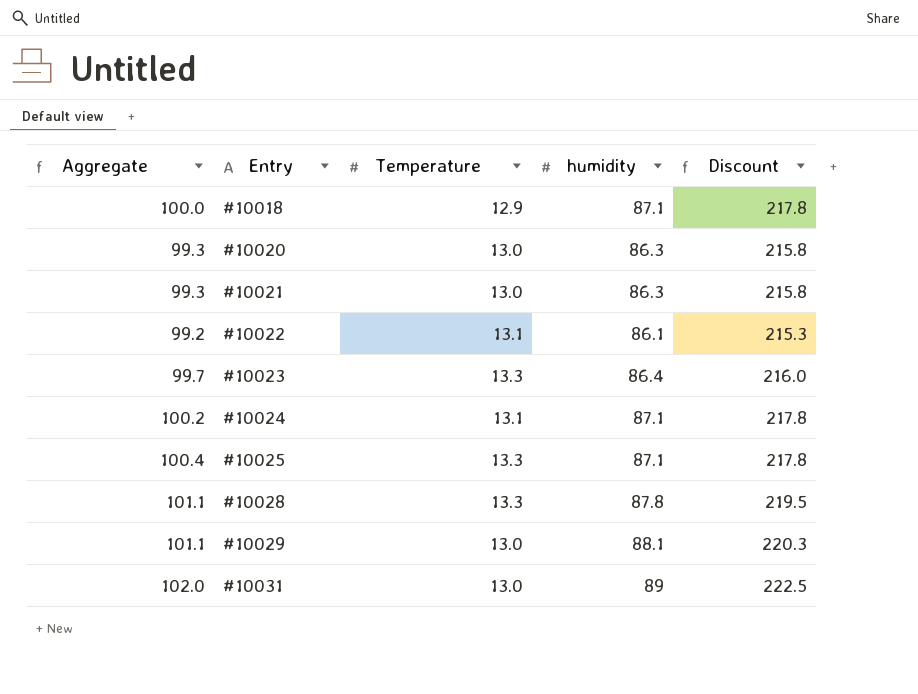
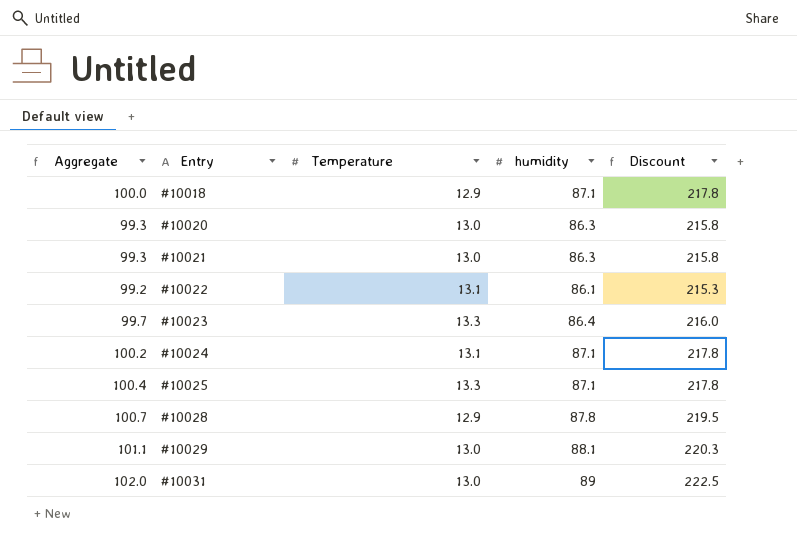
#10028 | Aggregate: 101.1 -> 100.7
#10028 | Temperature: 13.3 -> 12.9

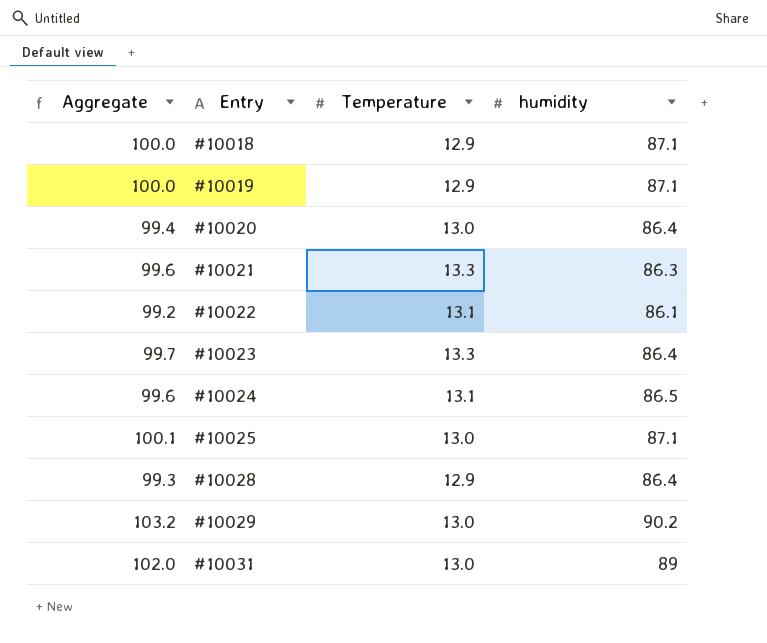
column Discount | formula: [humidity] * 2.5 -> none
row #10019: none -> 100.0 | 12.9 | 87.1
#10020 | Aggregate: 99.3 -> 99.4
#10020 | humidity: 86.3 -> 86.4
#10021 | Aggregate: 99.3 -> 99.6
#10021 | Temperature: 13.0 -> 13.3
#10024 | Aggregate: 100.2 -> 99.6
#10024 | humidity: 87.1 -> 86.5
#10025 | Aggregate: 100.4 -> 100.1
#10025 | Temperature: 13.3 -> 13.0
#10028 | Aggregate: 100.7 -> 99.3
#10028 | humidity: 87.8 -> 86.4
#10029 | Aggregate: 101.1 -> 103.2
#10029 | humidity: 88.1 -> 90.2

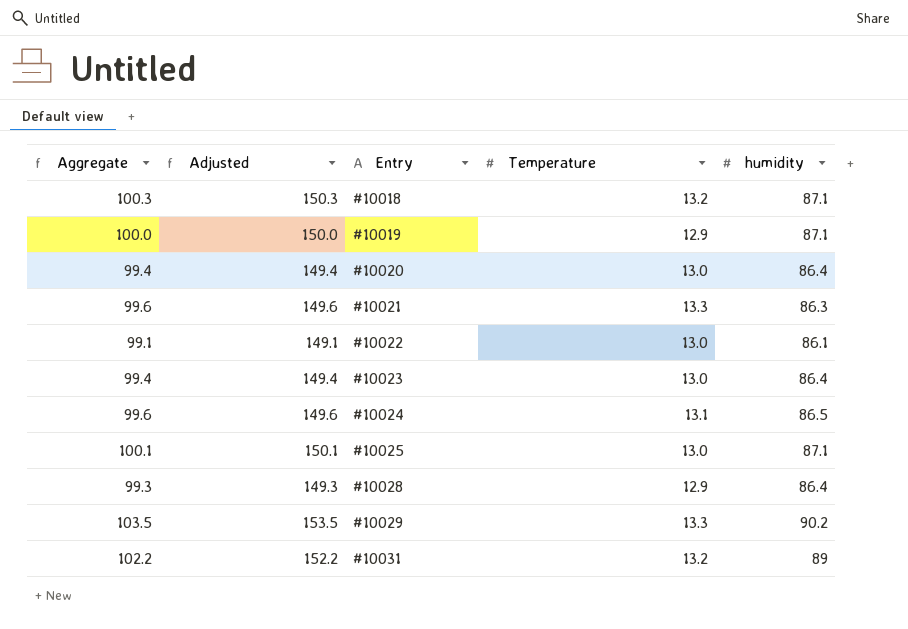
column Adjusted | formula: none -> [Aggregate] + 50
#10018 | Aggregate: 100.0 -> 100.3
#10018 | Temperature: 12.9 -> 13.2
#10022 | Aggregate: 99.2 -> 99.1
#10022 | Temperature: 13.1 -> 13.0
#10023 | Aggregate: 99.7 -> 99.4
#10023 | Temperature: 13.3 -> 13.0
#10029 | Aggregate: 103.2 -> 103.5
#10029 | Temperature: 13.0 -> 13.3
#10031 | Aggregate: 102.0 -> 102.2
#10031 | Temperature: 13.0 -> 13.2

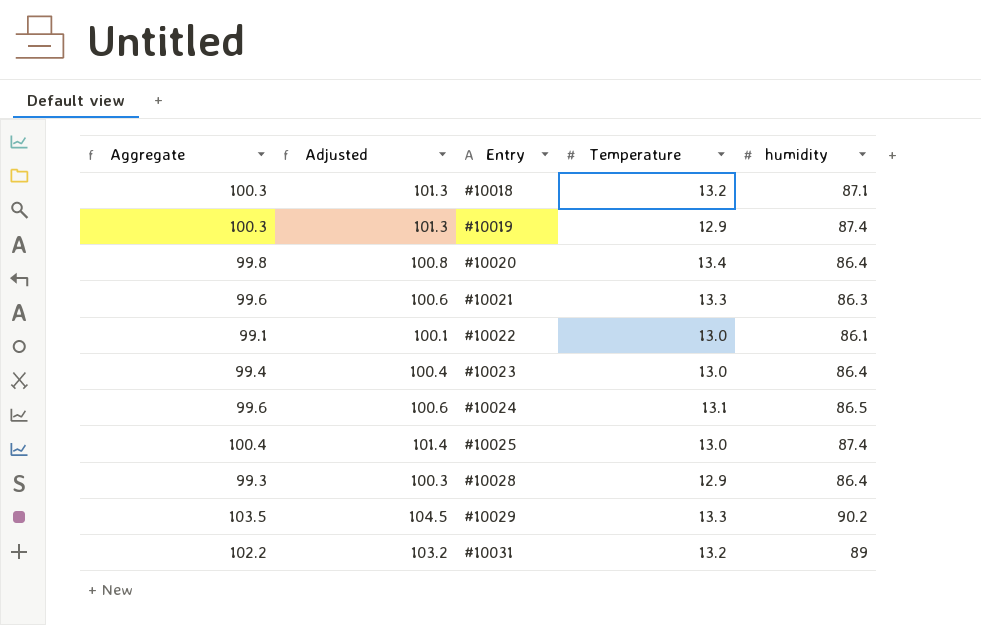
column Adjusted | formula: [Aggregate] + 50 -> [Aggregate] + 1
#10019 | Aggregate: 100.0 -> 100.3
#10019 | humidity: 87.1 -> 87.4
#10020 | Aggregate: 99.4 -> 99.8
#10020 | Temperature: 13.0 -> 13.4
#10025 | Aggregate: 100.1 -> 100.4
#10025 | humidity: 87.1 -> 87.4

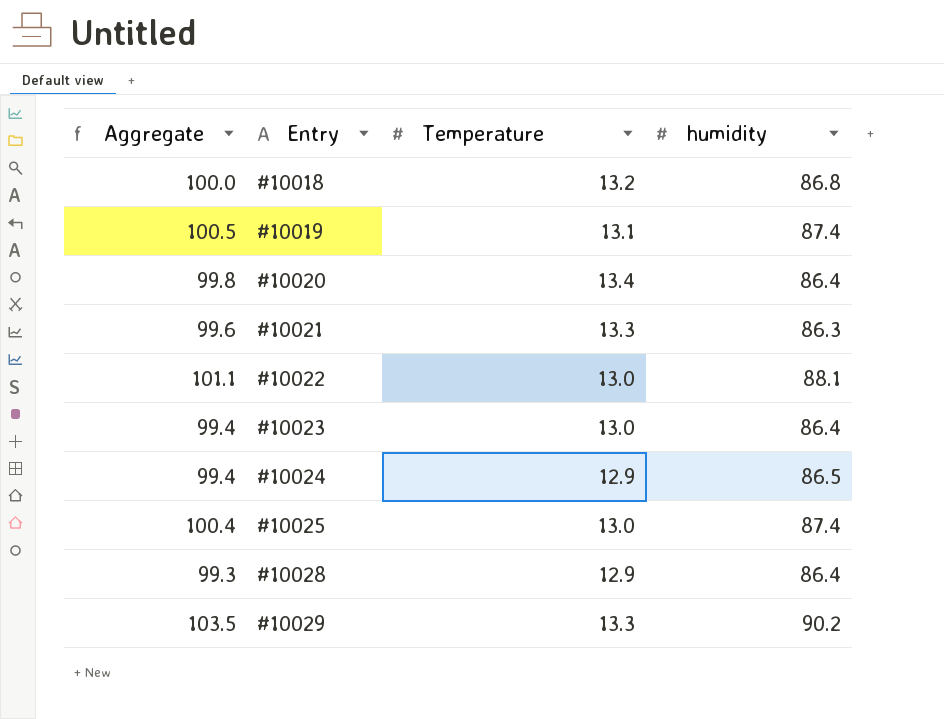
column Adjusted | formula: [Aggregate] + 1 -> none
row #10031: 102.2 | 103.2 | 13.2 | 89 -> none
#10018 | Aggregate: 100.3 -> 100.0
#10018 | humidity: 87.1 -> 86.8
#10019 | Aggregate: 100.3 -> 100.5
#10019 | Temperature: 12.9 -> 13.1
#10022 | Aggregate: 99.1 -> 101.1
#10022 | humidity: 86.1 -> 88.1
#10024 | Aggregate: 99.6 -> 99.4
#10024 | Temperature: 13.1 -> 12.9

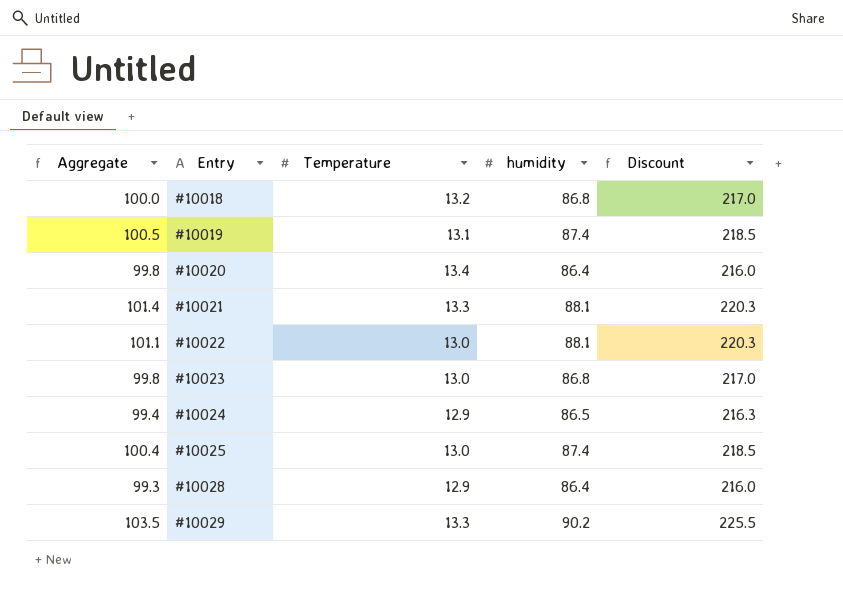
column Discount | formula: none -> [humidity] * 2.5
#10021 | Aggregate: 99.6 -> 101.4
#10021 | humidity: 86.3 -> 88.1
#10023 | Aggregate: 99.4 -> 99.8
#10023 | humidity: 86.4 -> 86.8

